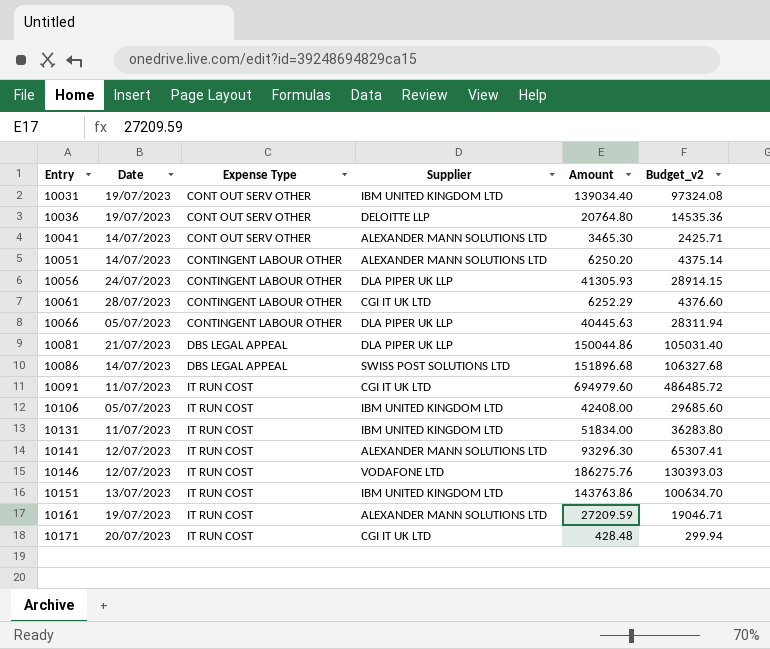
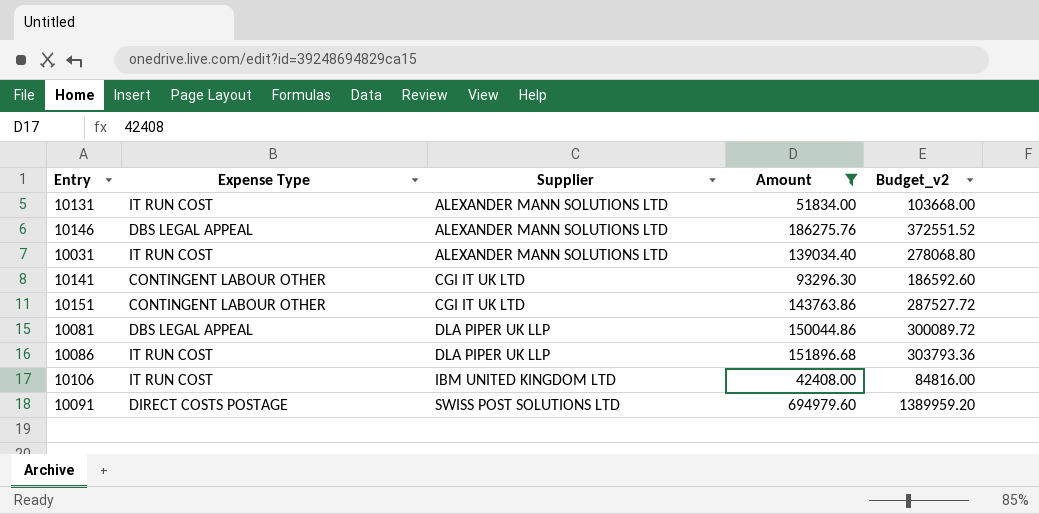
filter: none -> Amount >= 42408.00
row order: Entry ascending -> Supplier ascending
column Date | position: 2 -> none
column Budget_v2 | formula: [Amount] * 0.7 -> [Amount] * 2
10131 | Supplier: IBM UNITED KINGDOM LTD -> ALEXANDER MANN SOLUTIONS LTD
10146 | Expense Type: IT RUN COST -> DBS LEGAL APPEAL
10146 | Supplier: VODAFONE LTD -> ALEXANDER MANN SOLUTIONS LTD
10031 | Expense Type: CONT OUT SERV OTHER -> IT RUN COST
10031 | Supplier: IBM UNITED KINGDOM LTD -> ALEXANDER MANN SOLUTIONS LTD
10141 | Expense Type: IT RUN COST -> CONTINGENT LABOUR OTHER
10141 | Supplier: ALEXANDER MANN SOLUTIONS LTD -> CGI IT UK LTD
10151 | Expense Type: IT RUN COST -> CONTINGENT LABOUR OTHER
10151 | Supplier: IBM UNITED KINGDOM LTD -> CGI IT UK LTD
10086 | Expense Type: DBS LEGAL APPEAL -> IT RUN COST
10086 | Supplier: SWISS POST SOLUTIONS LTD -> DLA PIPER UK LLP
10091 | Expense Type: IT RUN COST -> DIRECT COSTS POSTAGE
10091 | Supplier: CGI IT UK LTD -> SWISS POST SOLUTIONS LTD

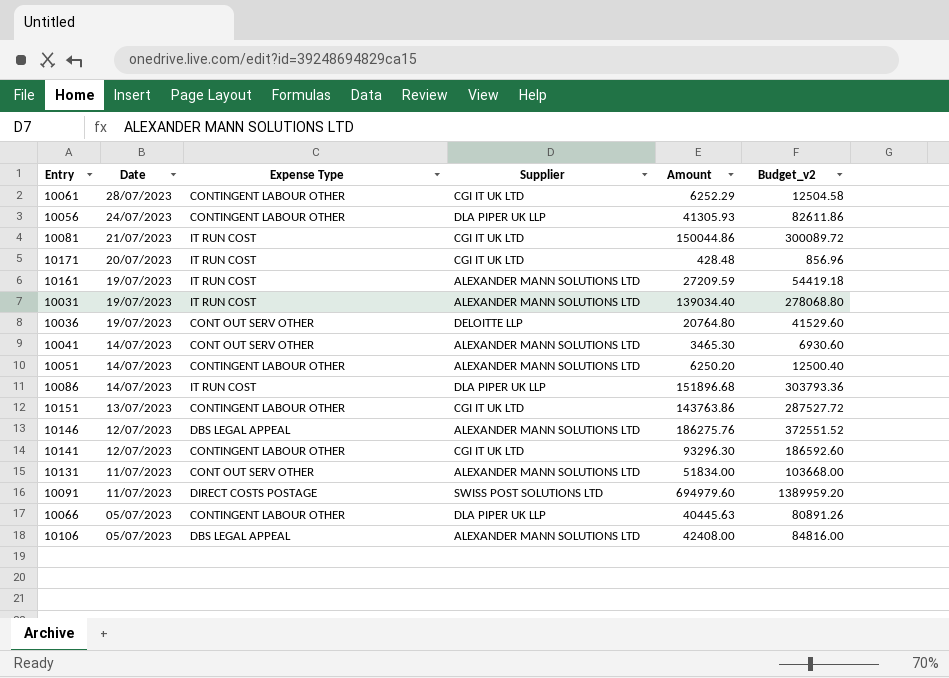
filter: Amount >= 42408.00 -> none
row order: Supplier ascending -> Date descending
column Date | position: none -> 2
10081 | Expense Type: DBS LEGAL APPEAL -> IT RUN COST
10081 | Supplier: DLA PIPER UK LLP -> CGI IT UK LTD
10131 | Expense Type: IT RUN COST -> CONT OUT SERV OTHER
10106 | Expense Type: IT RUN COST -> DBS LEGAL APPEAL
10106 | Supplier: IBM UNITED KINGDOM LTD -> ALEXANDER MANN SOLUTIONS LTD

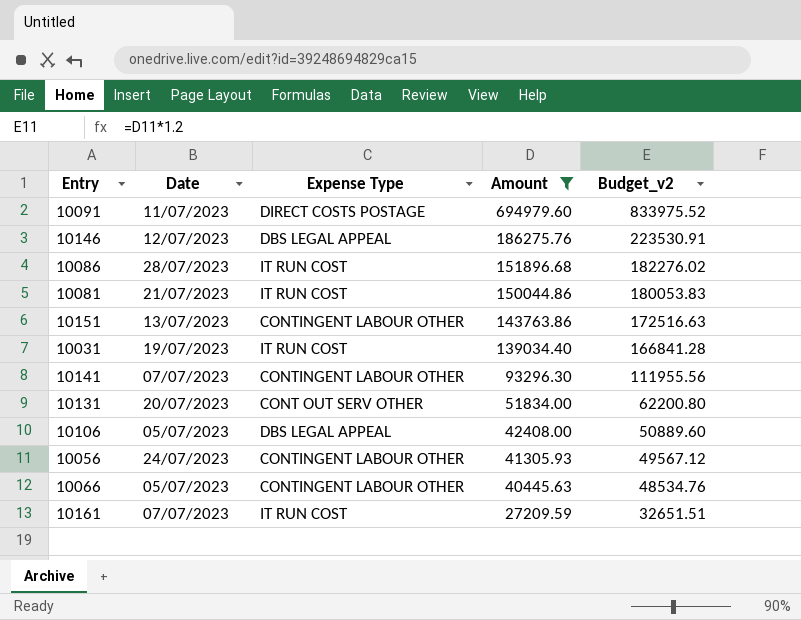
filter: none -> Amount >= 27209.59
row order: Date descending -> Amount descending
column Supplier | position: 4 -> none
column Budget_v2 | formula: [Amount] * 2 -> [Amount] * 1.2
10086 | Date: 14/07/2023 -> 28/07/2023
10141 | Date: 12/07/2023 -> 07/07/2023
10131 | Date: 11/07/2023 -> 20/07/2023
10161 | Date: 19/07/2023 -> 07/07/2023

